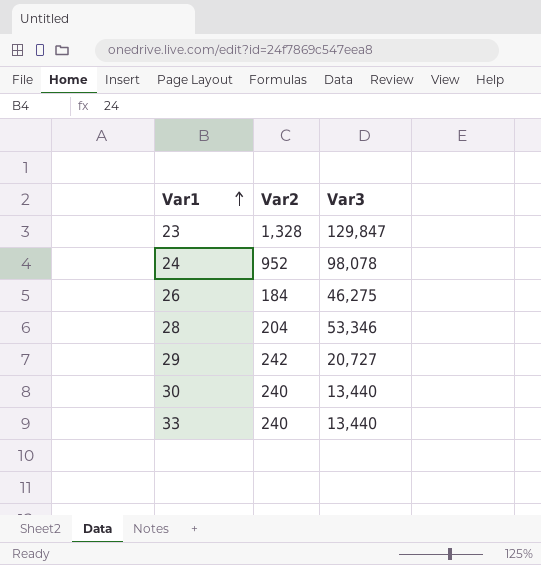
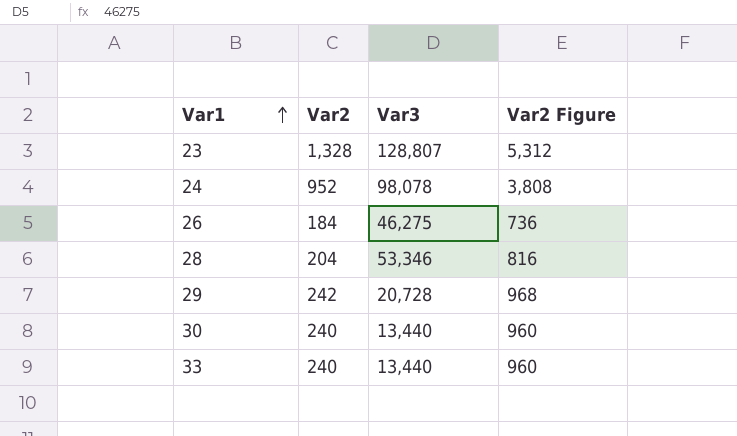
column Var2 Figure | formula: none -> [Var2] * 4
23 | Var3: 129,847 -> 128,807
29 | Var3: 20,727 -> 20,728

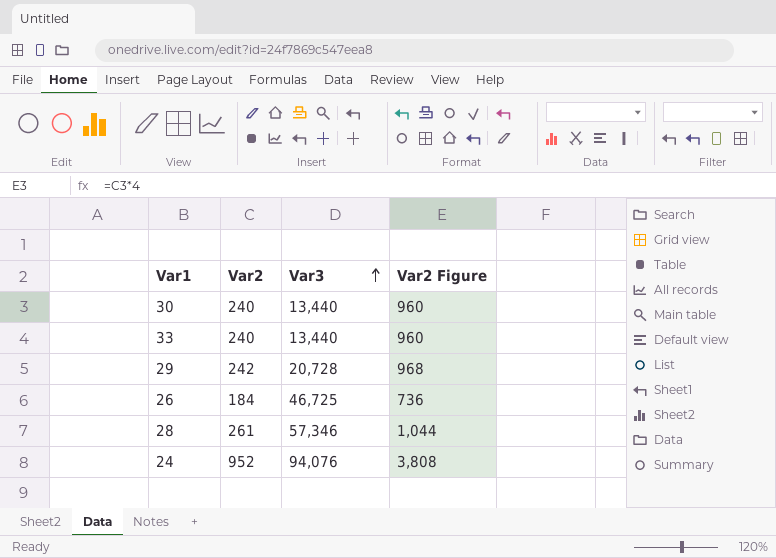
row order: Var1 ascending -> Var3 ascending
row 23: 1,328 | 128,807 | 5,312 -> none
26 | Var3: 46,275 -> 46,725
28 | Var2: 204 -> 261
28 | Var3: 53,346 -> 57,346
28 | Var2 Figure: 816 -> 1,044
24 | Var3: 98,078 -> 94,076

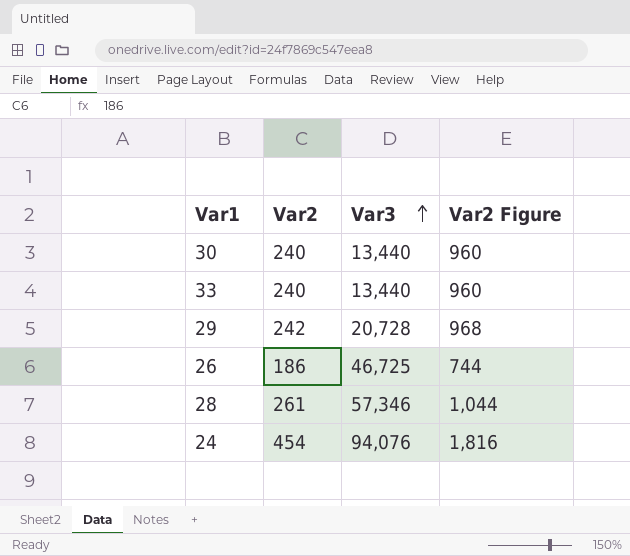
26 | Var2: 184 -> 186
26 | Var2 Figure: 736 -> 744
24 | Var2: 952 -> 454
24 | Var2 Figure: 3,808 -> 1,816

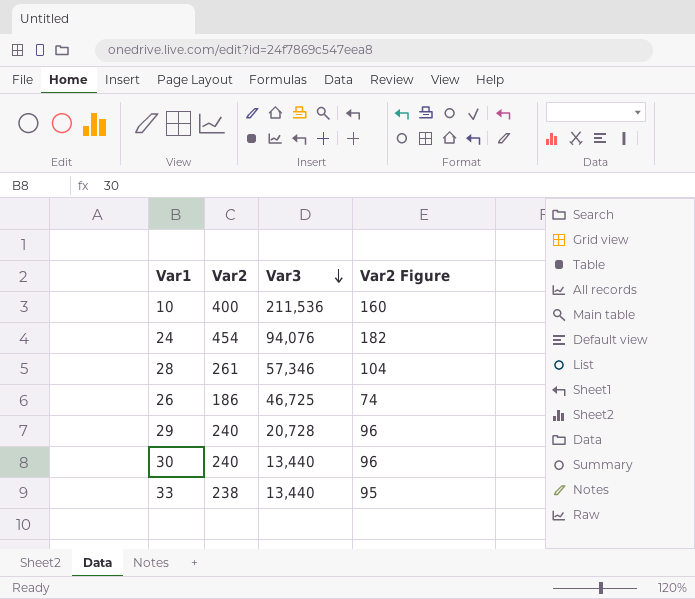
row order: Var3 ascending -> Var3 descending
column Var2 Figure | formula: [Var2] * 4 -> [Var2] * 0.4
row 10: none -> 400 | 211,536 | 160
29 | Var2: 242 -> 240
33 | Var2: 240 -> 238

